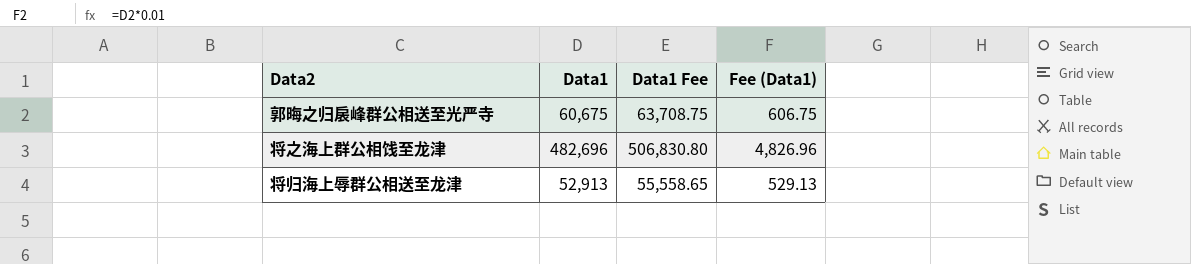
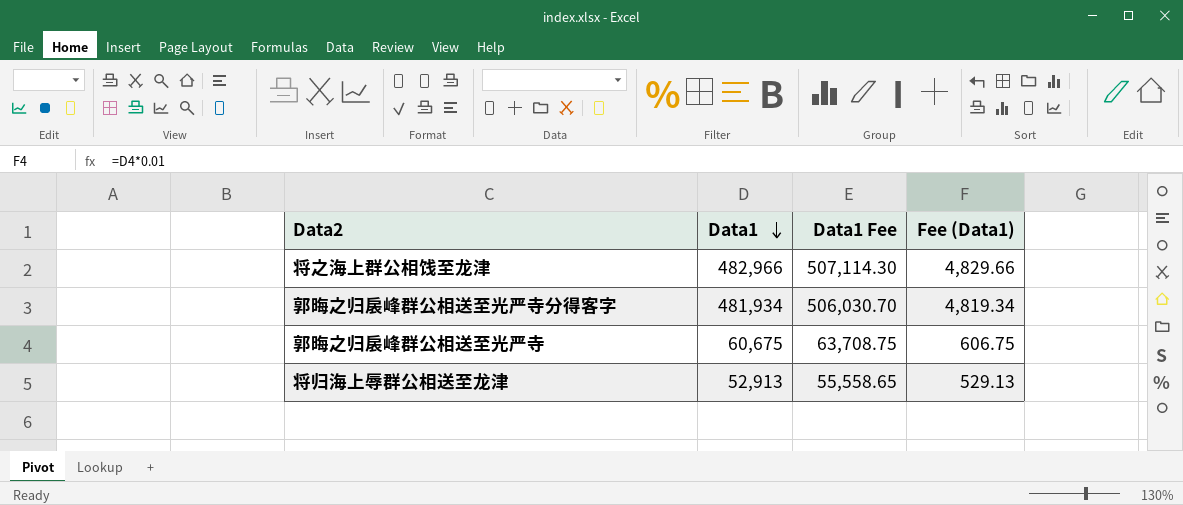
row order: none -> Data1 descending
将之海上群公相饯至龙津 | Data1: 482,696 -> 482,966
将之海上群公相饯至龙津 | Data1 Fee: 506,830.80 -> 507,114.30
将之海上群公相饯至龙津 | Fee (Data1): 4,826.96 -> 4,829.66
row 郭晦之归扆峰群公相送至光严寺分得客字: none -> 481,934 | 506,030.70 | 4,819.34

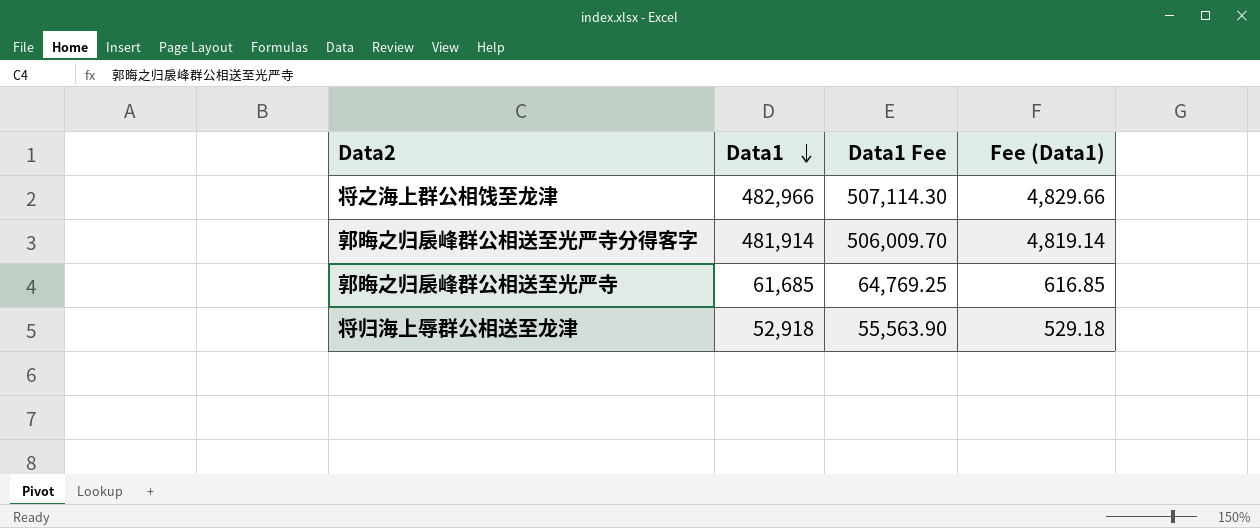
郭晦之归扆峰群公相送至光严寺分得客字 | Data1: 481,934 -> 481,914
郭晦之归扆峰群公相送至光严寺分得客字 | Data1 Fee: 506,030.70 -> 506,009.70
郭晦之归扆峰群公相送至光严寺分得客字 | Fee (Data1): 4,819.34 -> 4,819.14
郭晦之归扆峰群公相送至光严寺 | Data1: 60,675 -> 61,685
郭晦之归扆峰群公相送至光严寺 | Data1 Fee: 63,708.75 -> 64,769.25
郭晦之归扆峰群公相送至光严寺 | Fee (Data1): 606.75 -> 616.85
将归海上辱群公相送至龙津 | Data1: 52,913 -> 52,918
将归海上辱群公相送至龙津 | Data1 Fee: 55,558.65 -> 55,563.90
将归海上辱群公相送至龙津 | Fee (Data1): 529.13 -> 529.18

